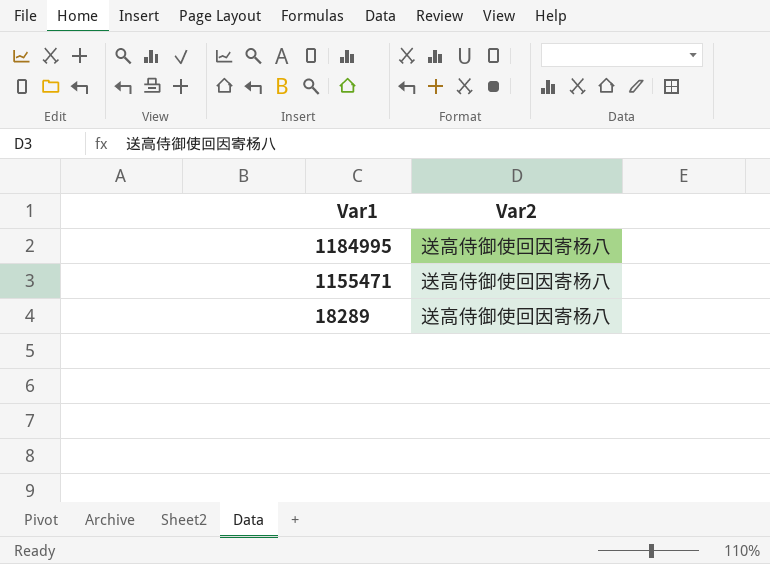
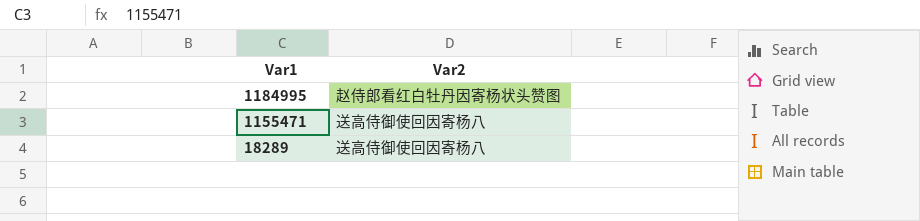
1184995 | Var2: 送高侍御使回因寄杨八 -> 赵侍郎看红白牡丹因寄杨状头赞图

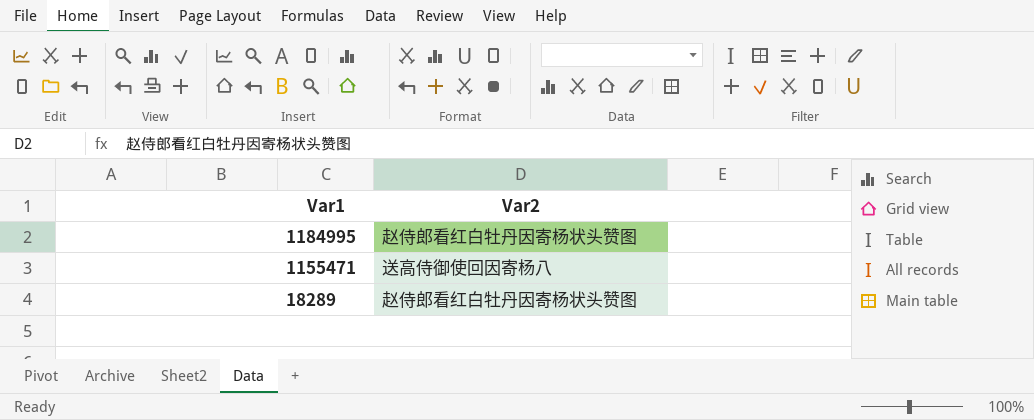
18289 | Var2: 送高侍御使回因寄杨八 -> 赵侍郎看红白牡丹因寄杨状头赞图

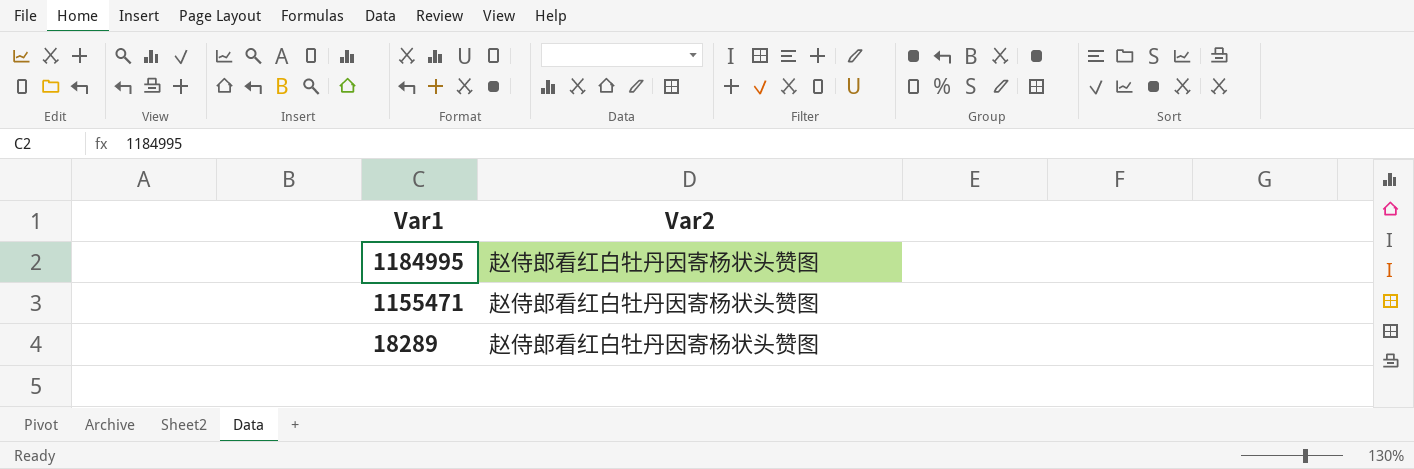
1155471 | Var2: 送高侍御使回因寄杨八 -> 赵侍郎看红白牡丹因寄杨状头赞图

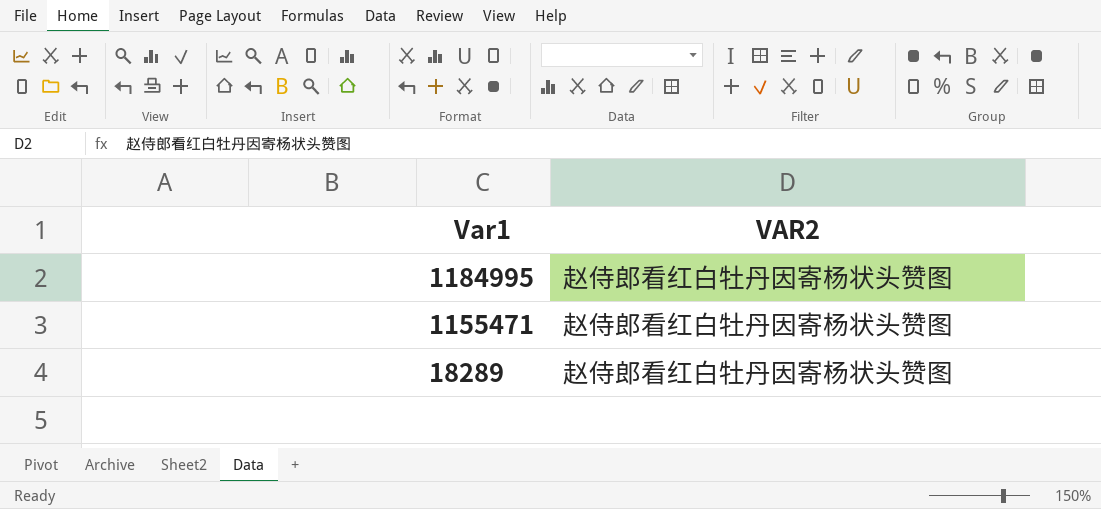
column name: Var2 -> VAR2

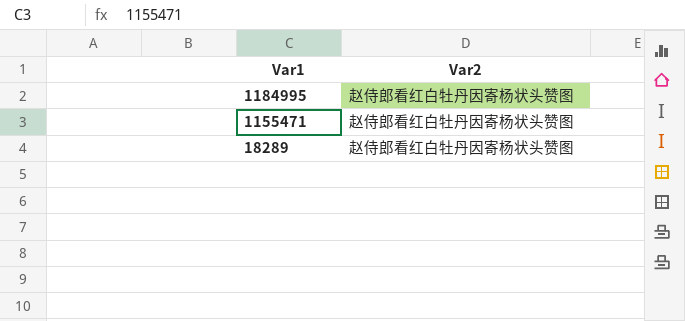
column name: VAR2 -> Var2

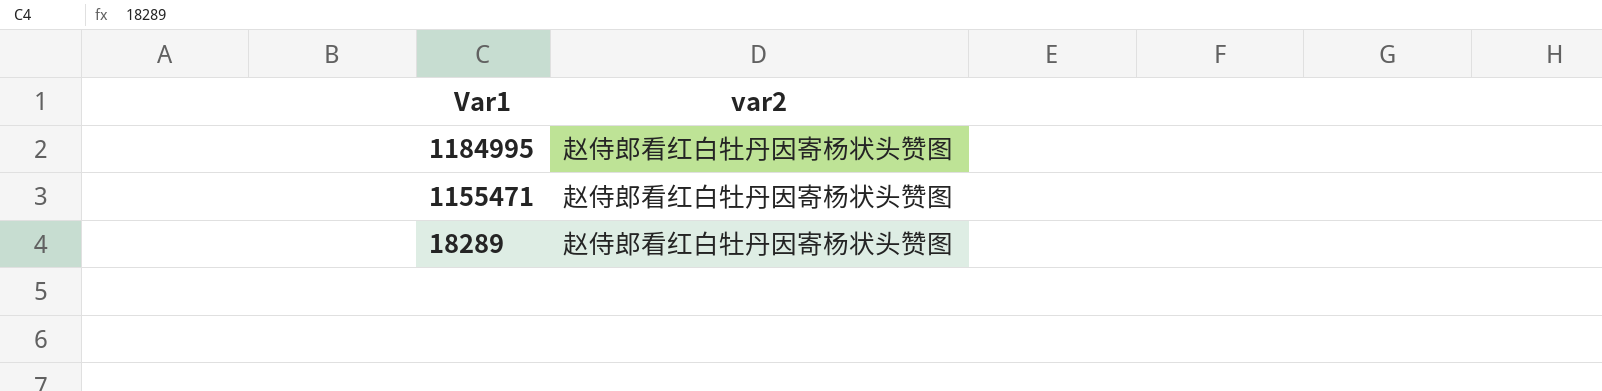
column name: Var2 -> var2

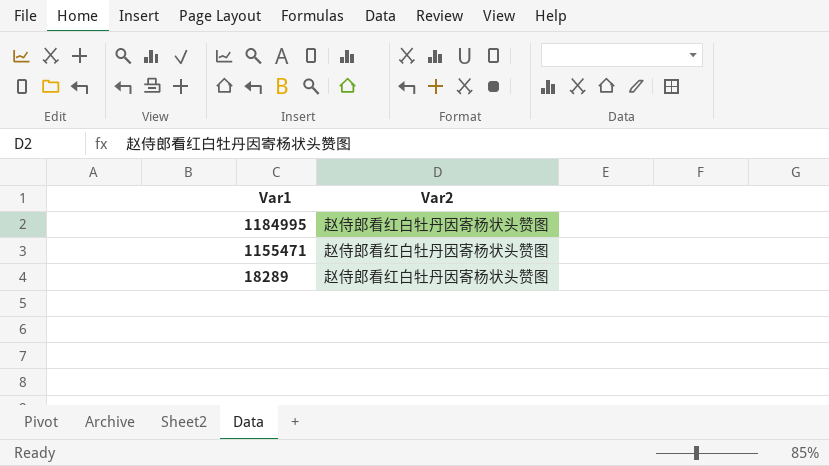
column name: var2 -> Var2

